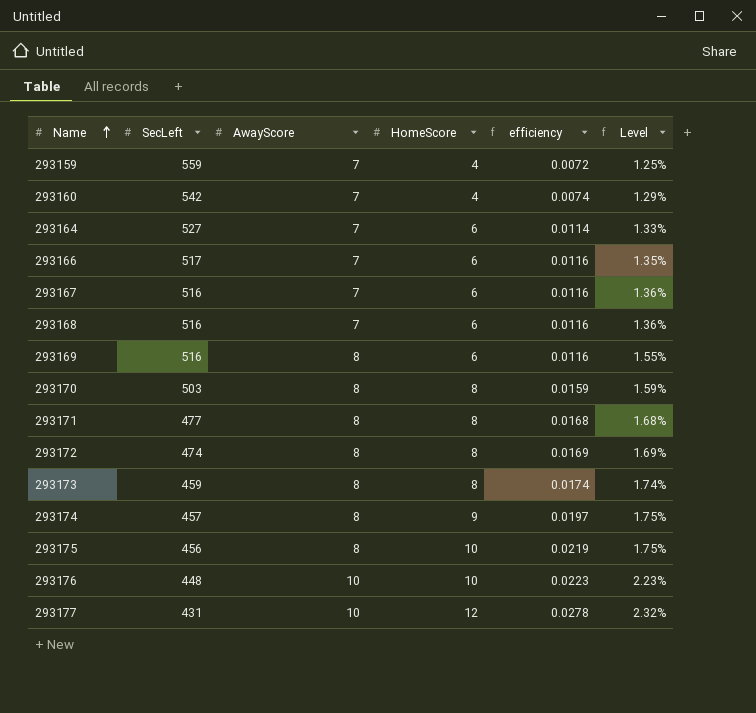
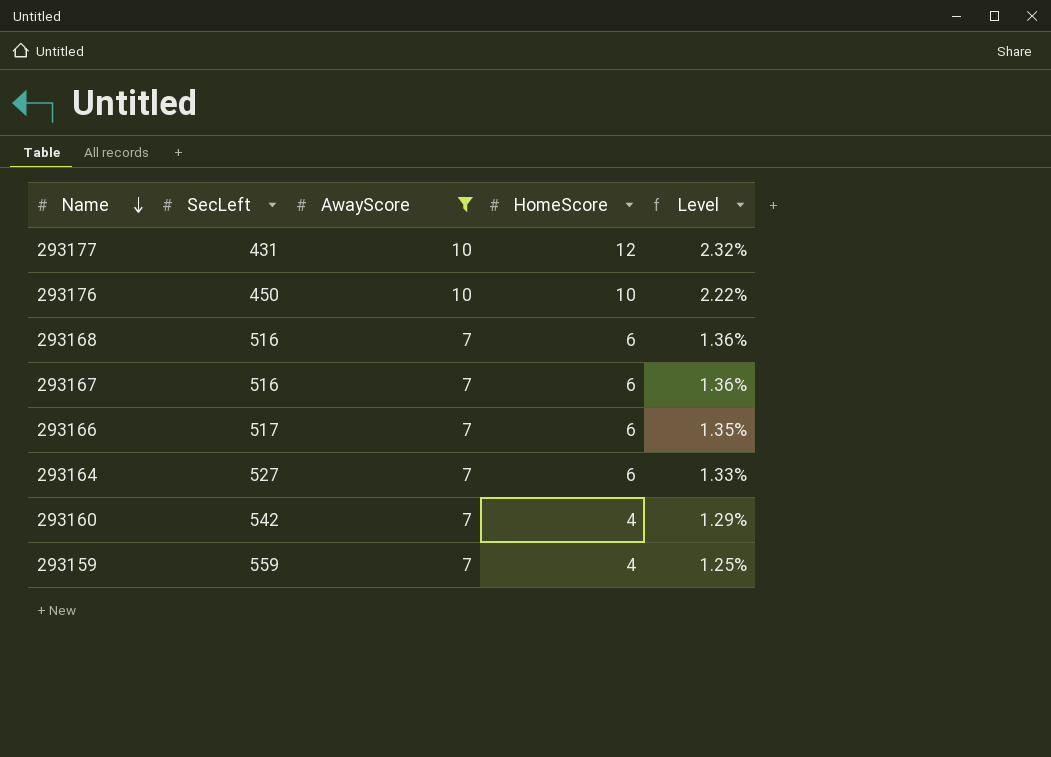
filter: none -> AwayScore != 8
row order: Name ascending -> Name descending
column efficiency | formula: [HomeScore] / [SecLeft] -> none
293176 | SecLeft: 448 -> 450
293176 | Level: 2.23% -> 2.22%

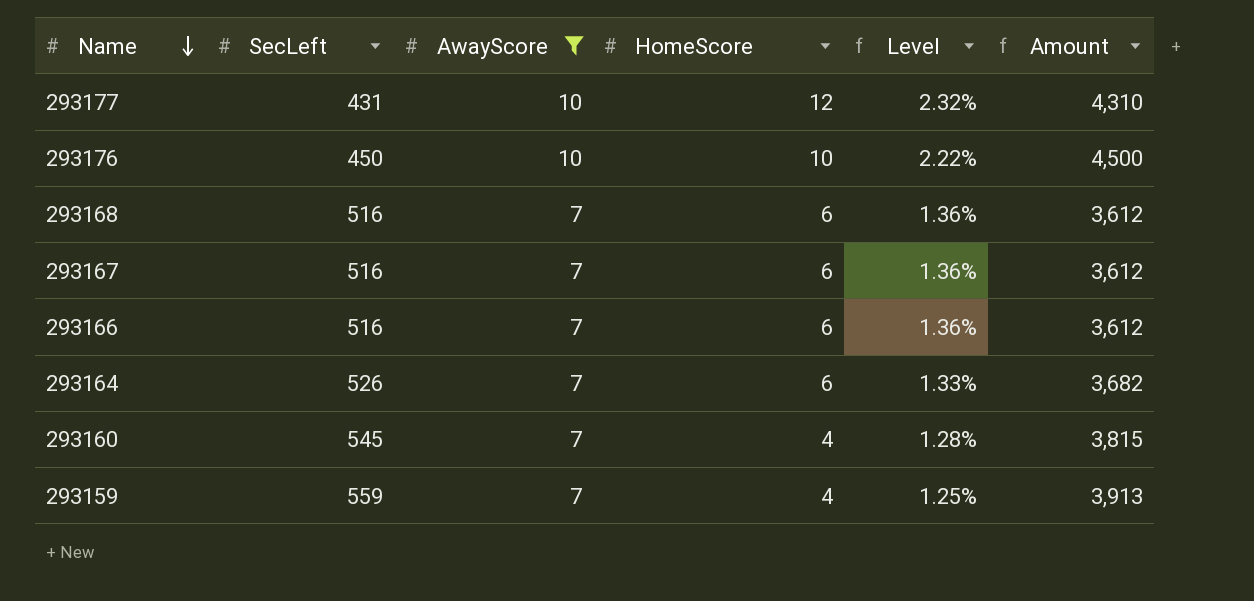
column Amount | formula: none -> [SecLeft] * [AwayScore]
293166 | SecLeft: 517 -> 516
293166 | Level: 1.35% -> 1.36%
293164 | SecLeft: 527 -> 526
293160 | SecLeft: 542 -> 545
293160 | Level: 1.29% -> 1.28%

